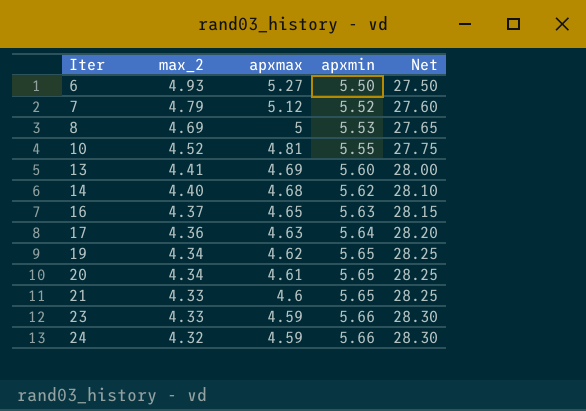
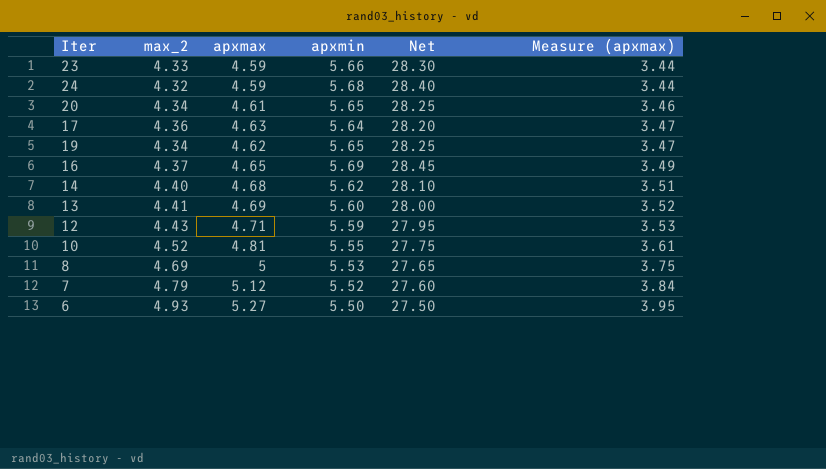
row order: Iter ascending -> Measure (apxmax) ascending
column Measure (apxmax) | formula: none -> [apxmax] * 0.75
row 21: 4.33 | 4.6 | 5.65 | 28.25 -> none
24 | apxmin: 5.66 -> 5.68
24 | Net: 28.30 -> 28.40
16 | apxmin: 5.63 -> 5.69
16 | Net: 28.15 -> 28.45
row 12: none -> 4.43 | 4.71 | 5.59 | 27.95 | 3.53

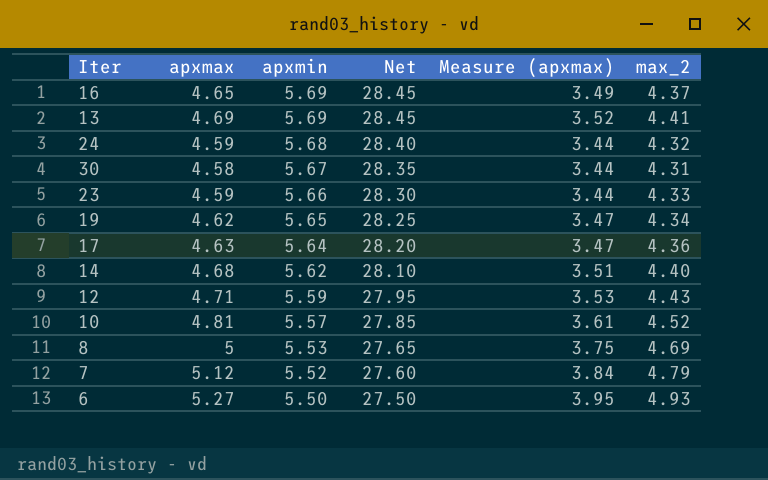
row order: Measure (apxmax) ascending -> apxmin descending
column max_2 | position: 2 -> 6
row 20: 4.34 | 4.61 | 5.65 | 28.25 | 3.46 -> none
13 | apxmin: 5.60 -> 5.69
13 | Net: 28.00 -> 28.45
row 30: none -> 4.58 | 5.67 | 28.35 | 3.44 | 4.31
10 | apxmin: 5.55 -> 5.57
10 | Net: 27.75 -> 27.85

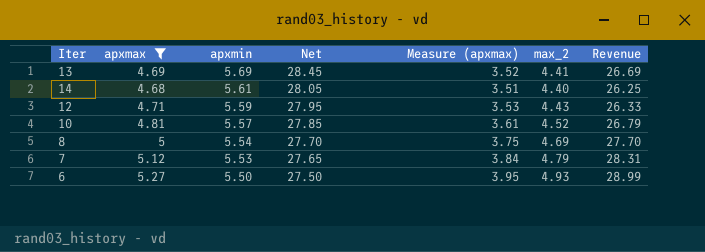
filter: none -> apxmax >= 4.68
column Revenue | formula: none -> [apxmax] * [apxmin]
14 | apxmin: 5.62 -> 5.61
14 | Net: 28.10 -> 28.05
8 | apxmin: 5.53 -> 5.54
8 | Net: 27.65 -> 27.70
7 | apxmin: 5.52 -> 5.53
7 | Net: 27.60 -> 27.65

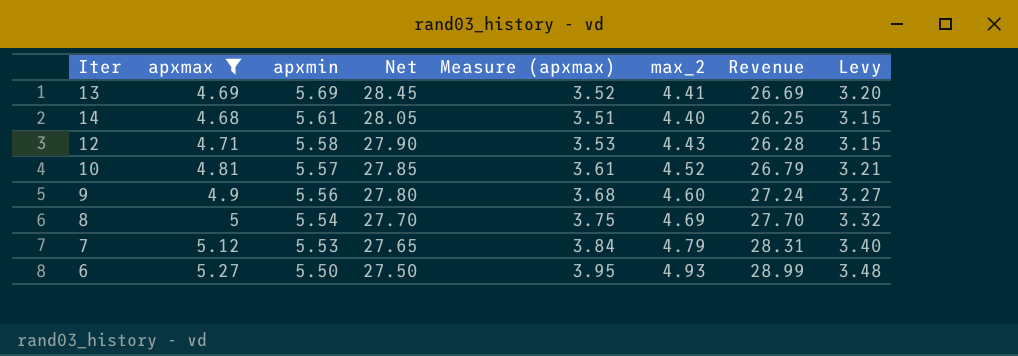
column Levy | formula: none -> [Revenue] * 0.12
12 | apxmin: 5.59 -> 5.58
12 | Net: 27.95 -> 27.90
12 | Revenue: 26.33 -> 26.28
row 9: none -> 4.9 | 5.56 | 27.80 | 3.68 | 4.60 | 27.24 | 3.27

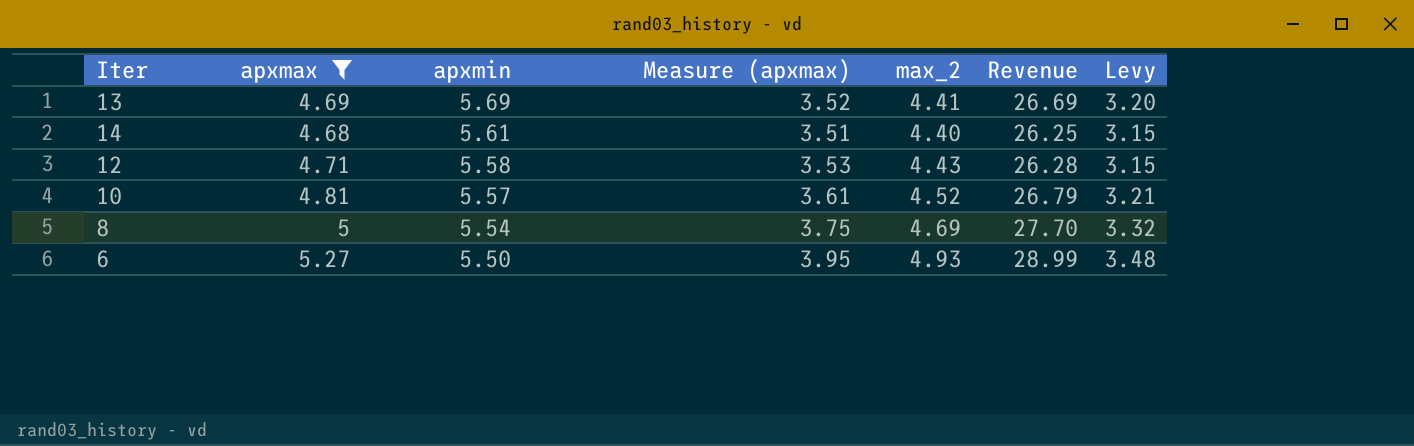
column Net | formula: [apxmin] * 5 -> none
row 9: 4.9 | 5.56 | 27.80 | 3.68 | 4.60 | 27.24 | 3.27 -> none
row 7: 5.12 | 5.53 | 27.65 | 3.84 | 4.79 | 28.31 | 3.40 -> none

